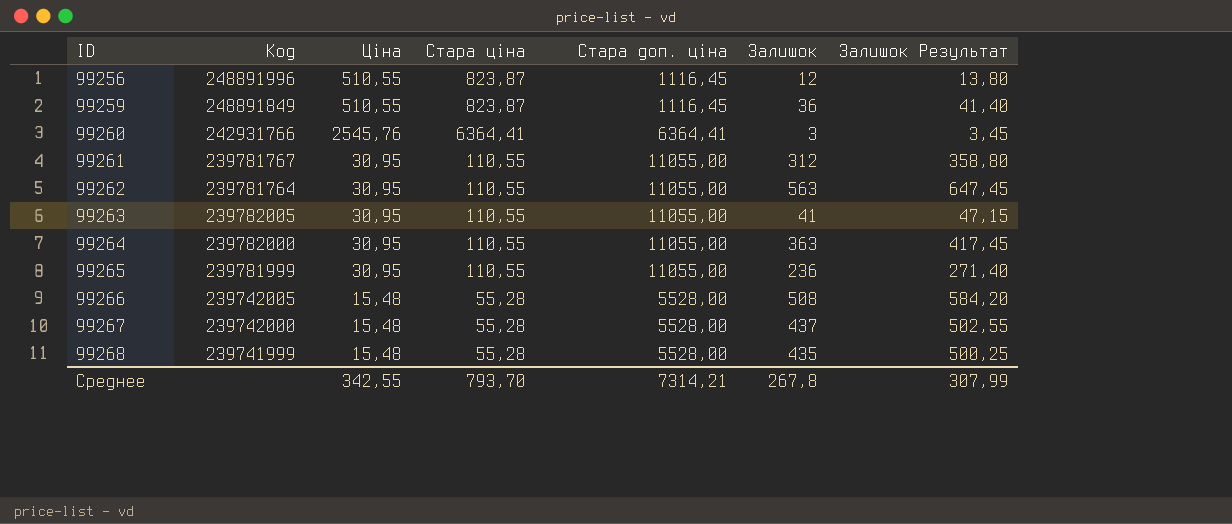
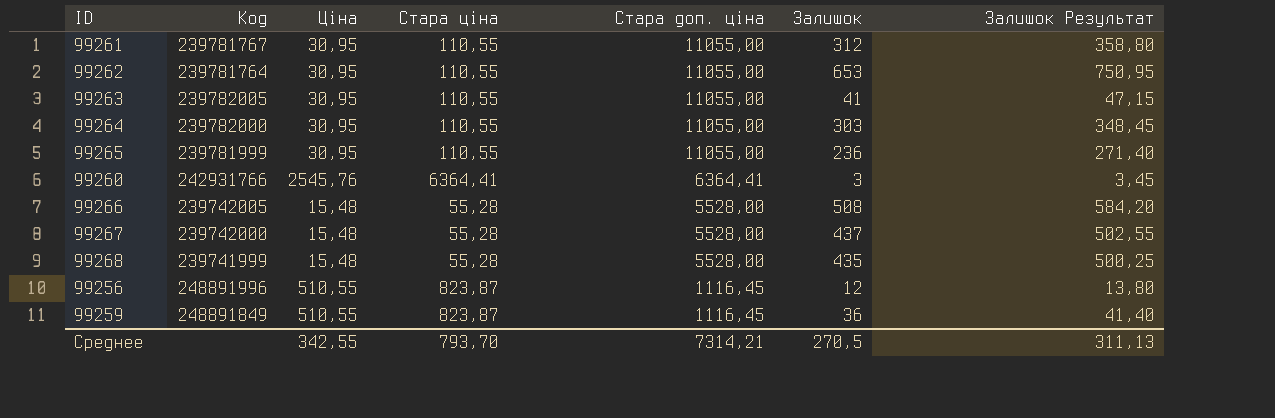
row order: ID ascending -> Стара доп. ціна descending
99262 | Залишок: 563 -> 653
99262 | Залишок Результат: 647,45 -> 750,95
99264 | Залишок: 363 -> 303
99264 | Залишок Результат: 417,45 -> 348,45
Среднее | Залишок: 267,8 -> 270,5
Среднее | Залишок Результат: 307,99 -> 311,13

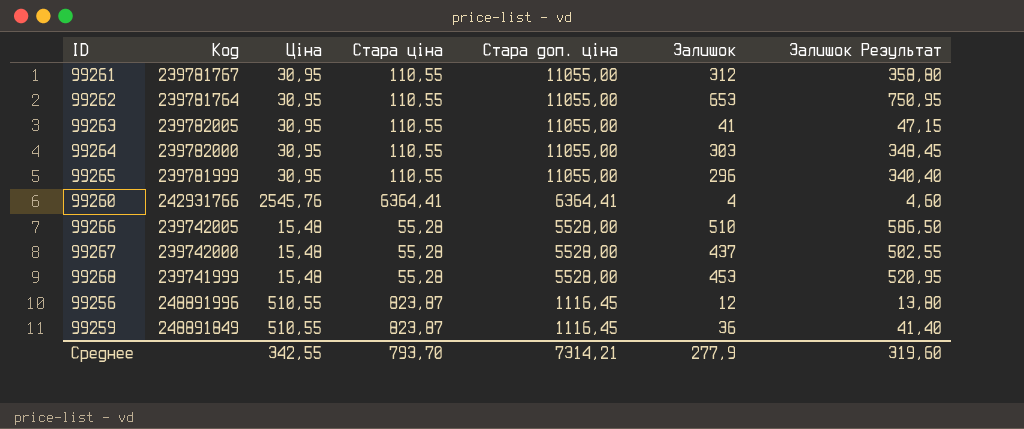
99265 | Залишок: 236 -> 296
99265 | Залишок Результат: 271,40 -> 340,40
99260 | Залишок: 3 -> 4
99260 | Залишок Результат: 3,45 -> 4,60
99266 | Залишок: 508 -> 510
99266 | Залишок Результат: 584,20 -> 586,50
99268 | Залишок: 435 -> 453
99268 | Залишок Результат: 500,25 -> 520,95
Среднее | Залишок: 270,5 -> 277,9
Среднее | Залишок Результат: 311,13 -> 319,60

